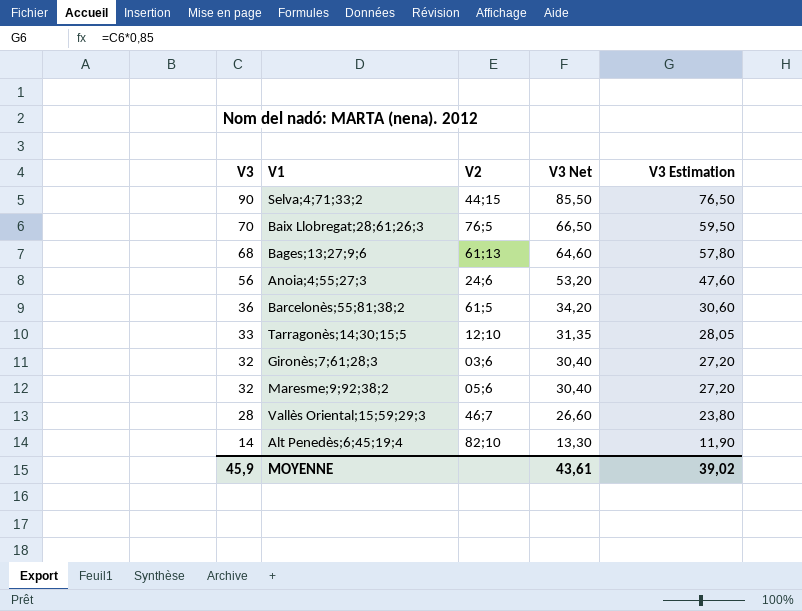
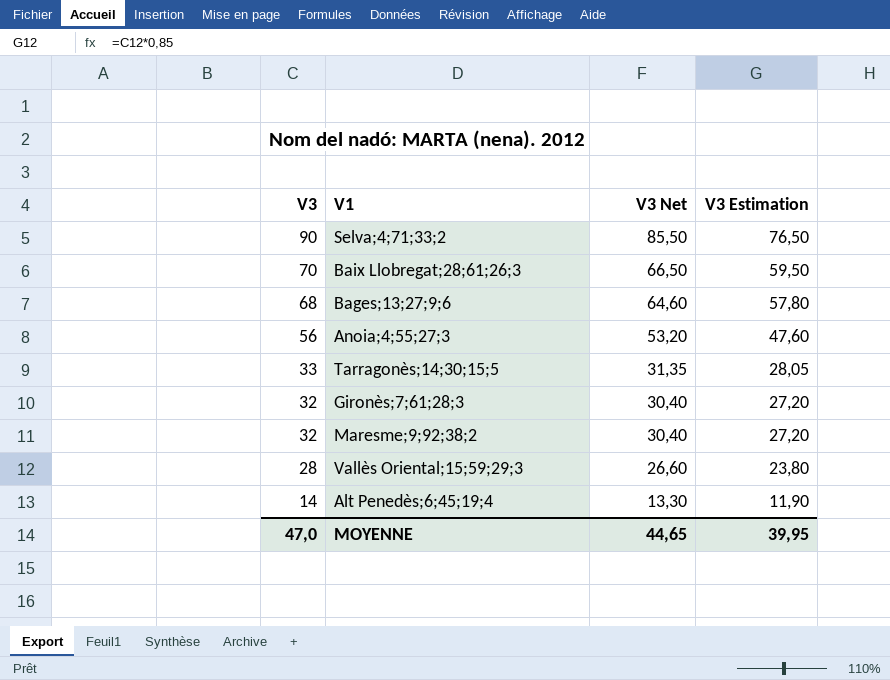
column V2 | position: 3 -> none
row Barcelonès;55;81;38;2: 36 | 61;5 | 34,20 | 30,60 -> none
MOYENNE | V3: 45,9 -> 47,0
MOYENNE | V3 Net: 43,61 -> 44,65
MOYENNE | V3 Estimation: 39,02 -> 39,95

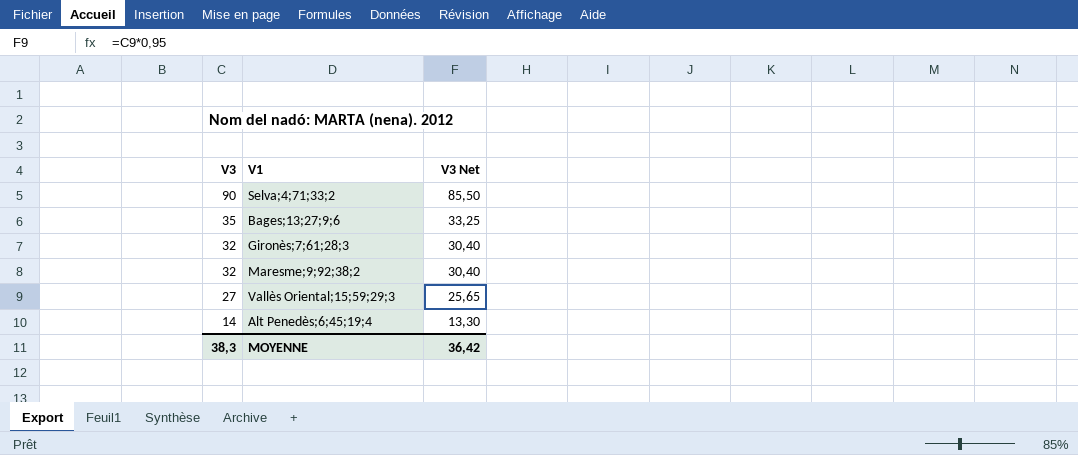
column V3 Estimation | formula: [V3] * 0,85 -> none
row Baix Llobregat;28;61;26;3: 70 | 66,50 | 59,50 -> none
row Anoia;4;55;27;3: 56 | 53,20 | 47,60 -> none
row Tarragonès;14;30;15;5: 33 | 31,35 | 28,05 -> none
Bages;13;27;9;6 | V3: 68 -> 35
Bages;13;27;9;6 | V3 Net: 64,60 -> 33,25
Vallès Oriental;15;59;29;3 | V3: 28 -> 27
Vallès Oriental;15;59;29;3 | V3 Net: 26,60 -> 25,65
MOYENNE | V3: 47,0 -> 38,3
MOYENNE | V3 Net: 44,65 -> 36,42

